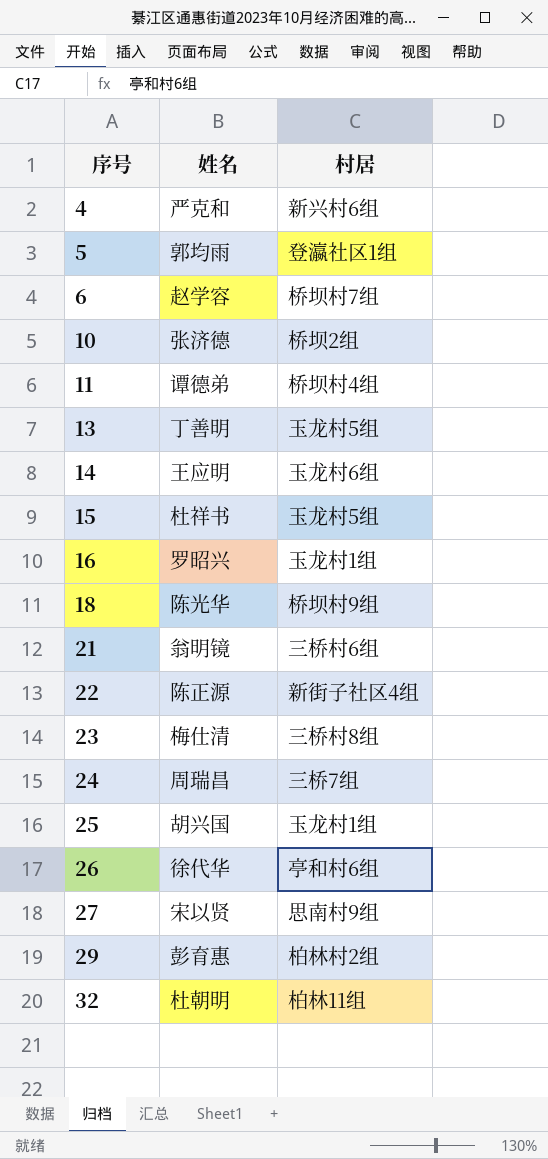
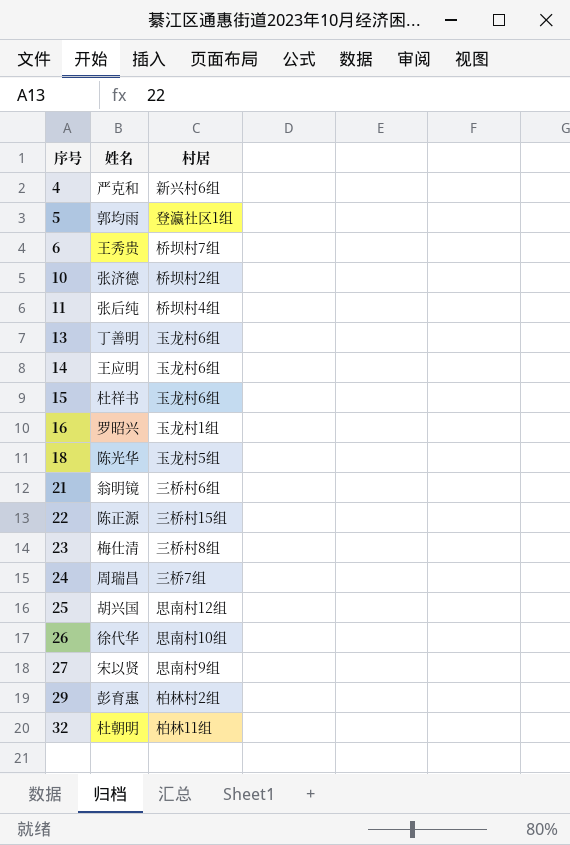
6 | 姓名: 赵学容 -> 王秀贵
10 | 村居: 桥坝2组 -> 桥坝村2组
11 | 姓名: 谭德弟 -> 张后纯
13 | 村居: 玉龙村5组 -> 玉龙村6组
15 | 村居: 玉龙村5组 -> 玉龙村6组
18 | 村居: 桥坝村9组 -> 玉龙村5组
22 | 村居: 新街子社区4组 -> 三桥村15组
25 | 村居: 玉龙村1组 -> 思南村12组
26 | 村居: 亭和村6组 -> 思南村10组

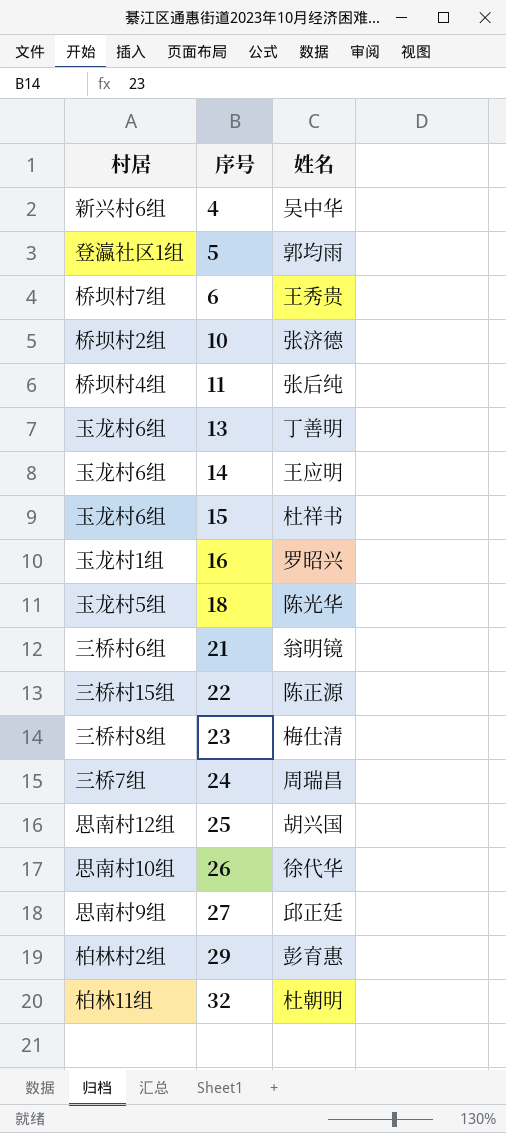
column 村居 | position: 3 -> 1
4 | 姓名: 严克和 -> 吴中华
27 | 姓名: 宋以贤 -> 邱正廷

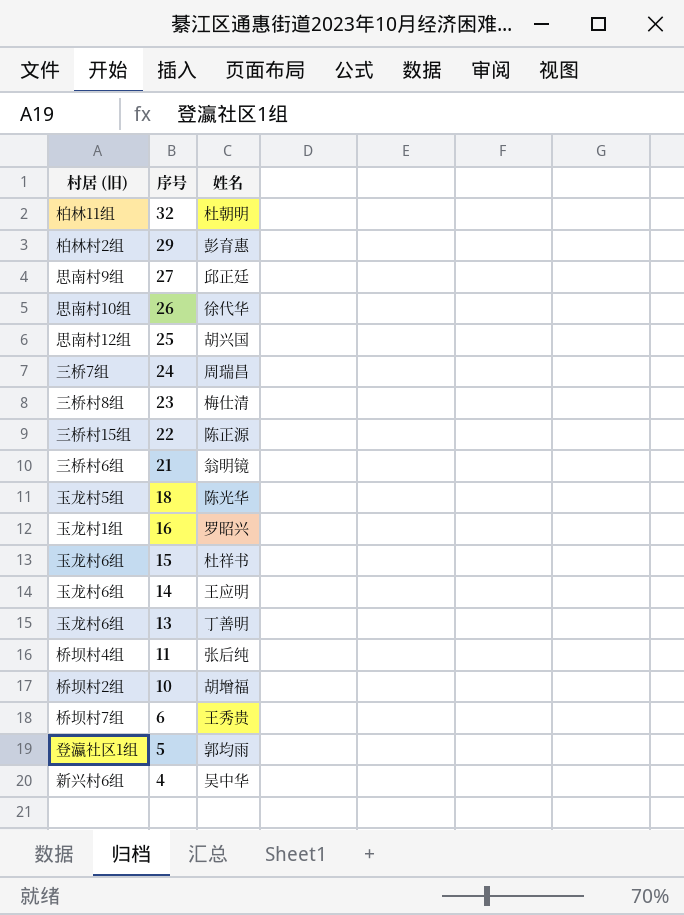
row order: 序号 ascending -> 序号 descending
column name: 村居 -> 村居 (旧)
10 | 姓名: 张济德 -> 胡增福

